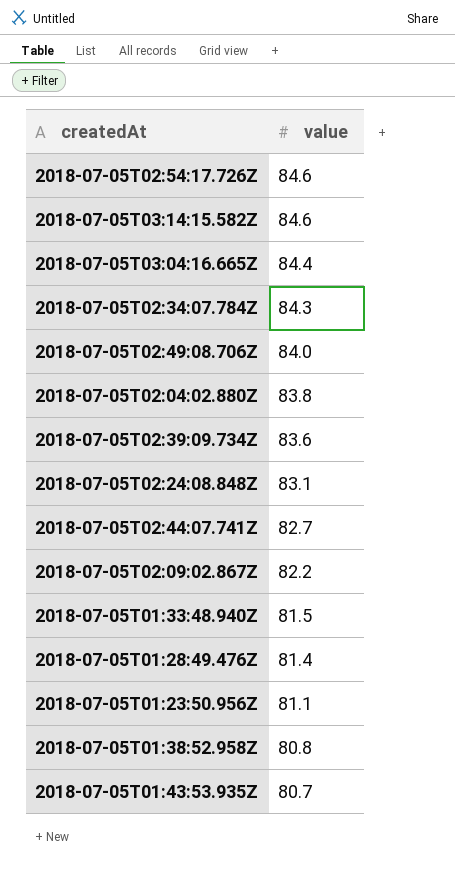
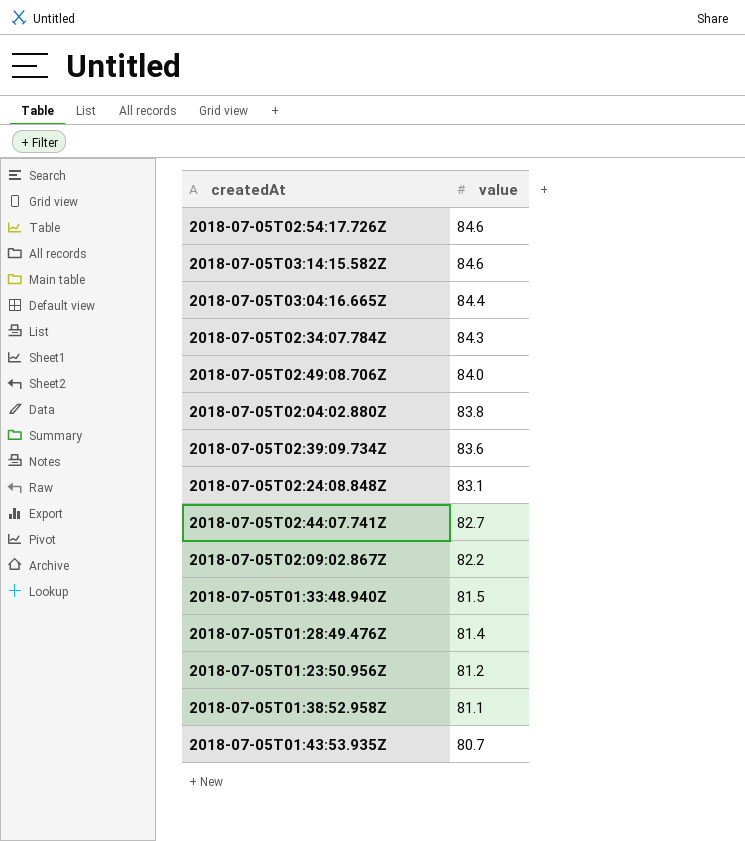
2018-07-05T01:23:50.956Z | value: 81.1 -> 81.2
2018-07-05T01:38:52.958Z | value: 80.8 -> 81.1

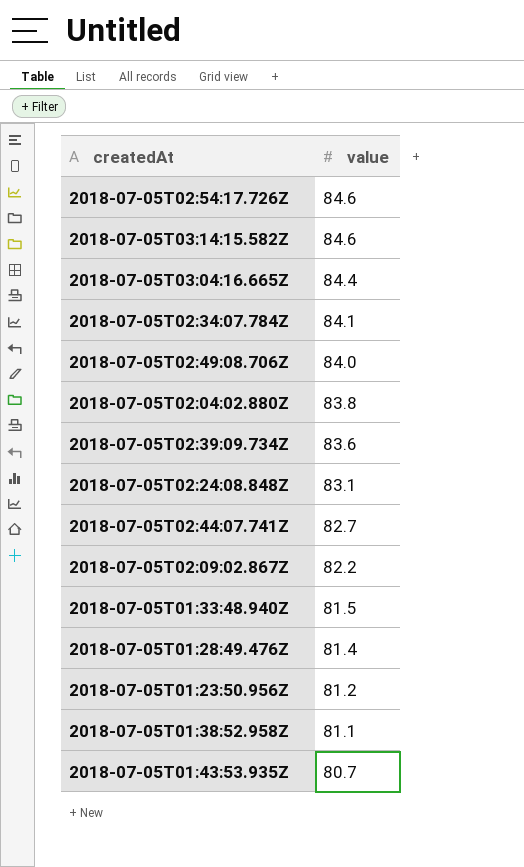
2018-07-05T02:34:07.784Z | value: 84.3 -> 84.1

